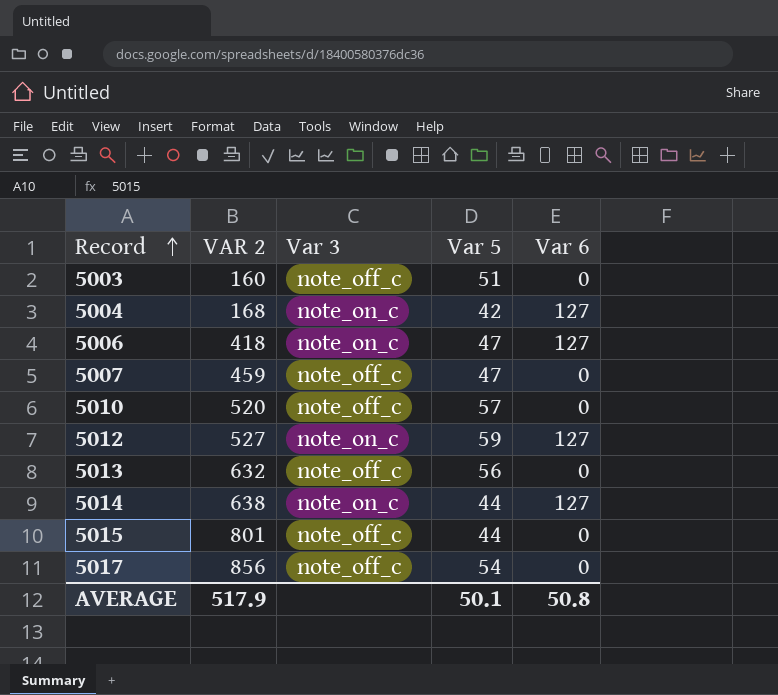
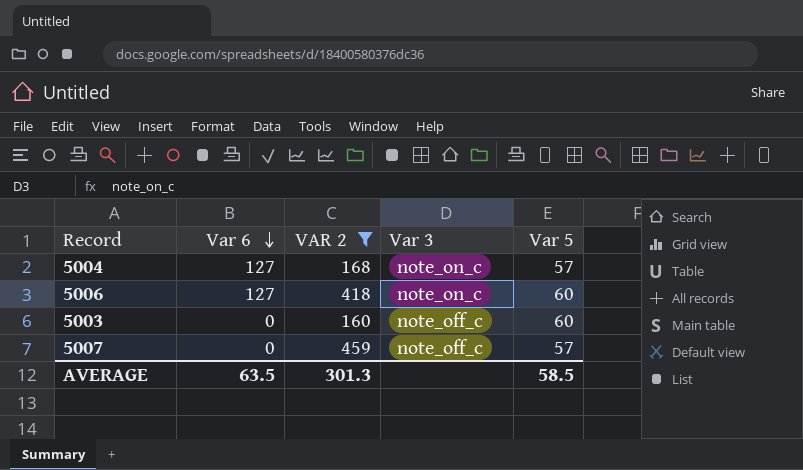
filter: none -> VAR 2 <= 459
row order: Record ascending -> Var 6 descending
column Var 6 | position: 5 -> 2
5004 | Var 5: 42 -> 57
5006 | Var 5: 47 -> 60
5003 | Var 5: 51 -> 60
5007 | Var 5: 47 -> 57
AVERAGE | Var 6: 50.8 -> 63.5
AVERAGE | VAR 2: 517.9 -> 301.3
AVERAGE | Var 5: 50.1 -> 58.5

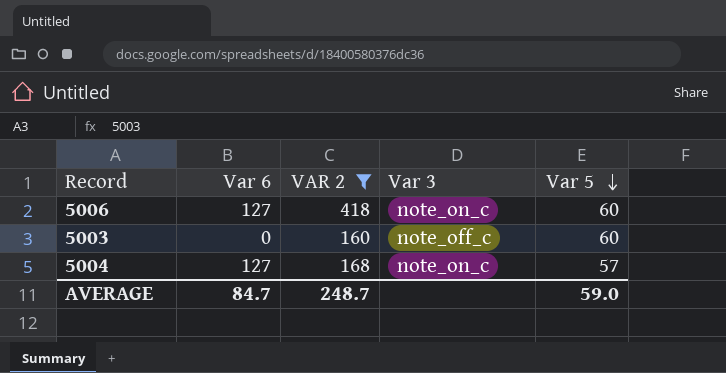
row order: Var 6 descending -> Var 5 descending
row 5007: 0 | 459 | note_off_c | 57 -> none
AVERAGE | Var 6: 63.5 -> 84.7
AVERAGE | VAR 2: 301.3 -> 248.7
AVERAGE | Var 5: 58.5 -> 59.0

